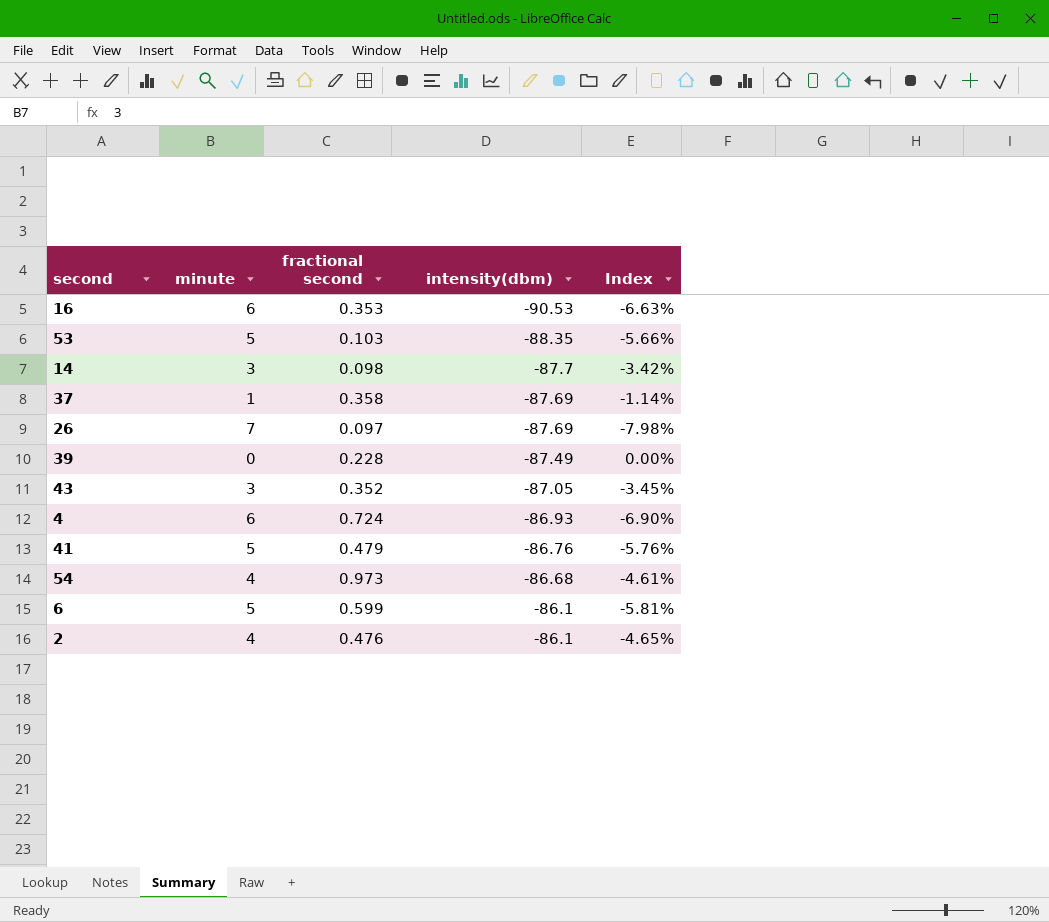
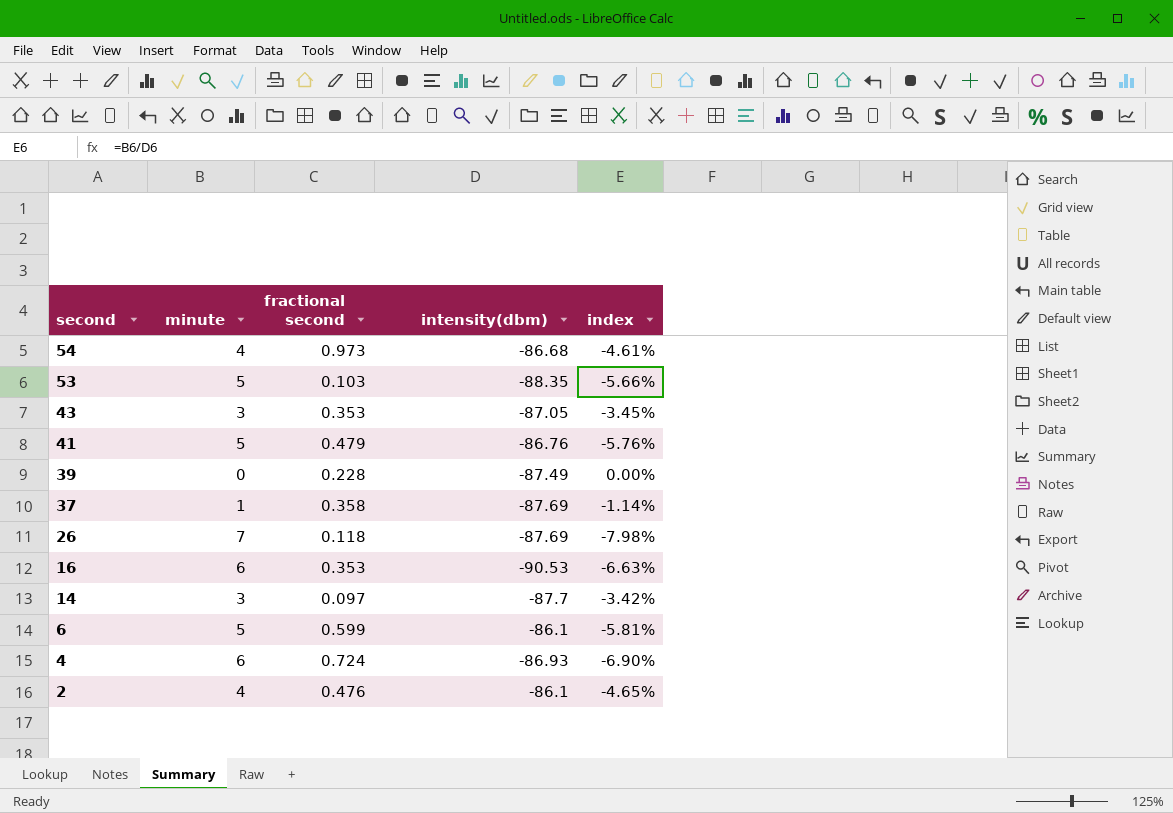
row order: intensity(dbm) ascending -> second descending
column name: Index -> index
43 | fractional second: 0.352 -> 0.353
26 | fractional second: 0.097 -> 0.118
14 | fractional second: 0.098 -> 0.097

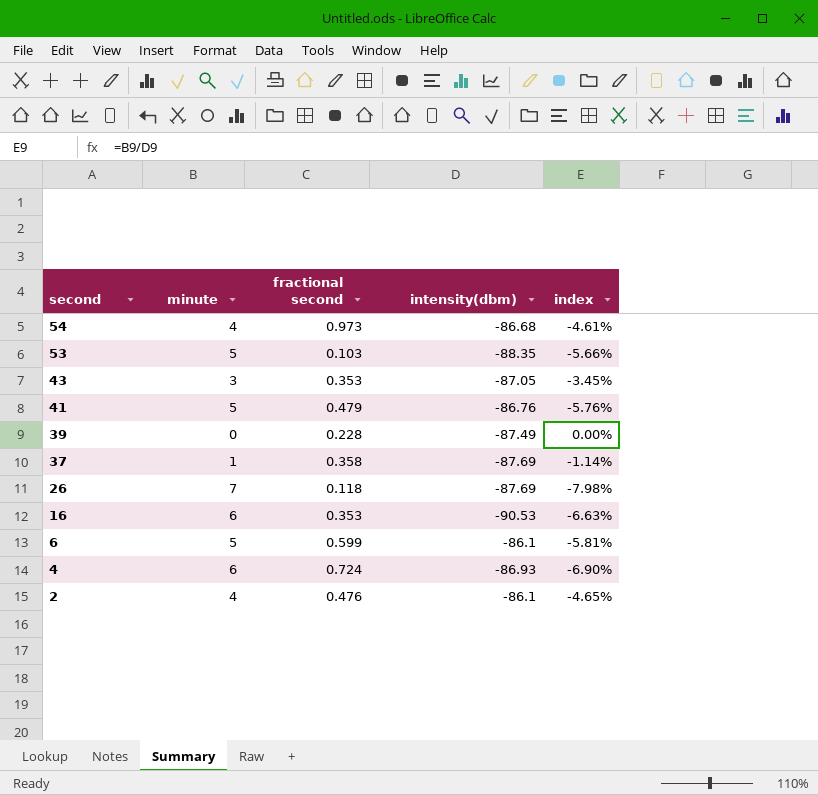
row 14: 3 | 0.097 | -87.7 | -3.42% -> none

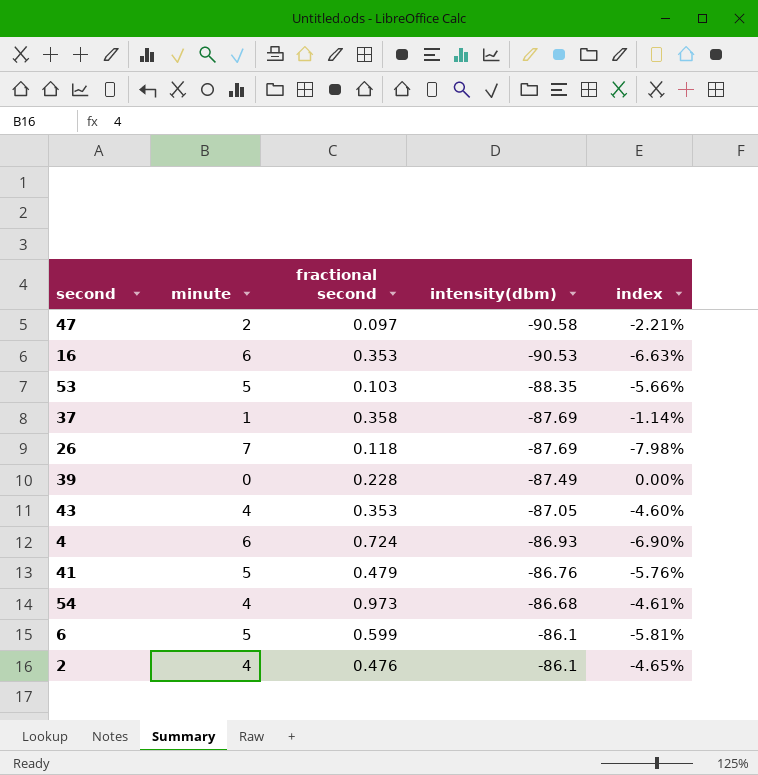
row order: second descending -> intensity(dbm) ascending
row 47: none -> 2 | 0.097 | -90.58 | -2.21%
43 | minute: 3 -> 4
43 | index: -3.45% -> -4.60%

